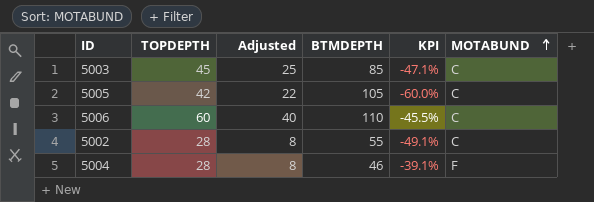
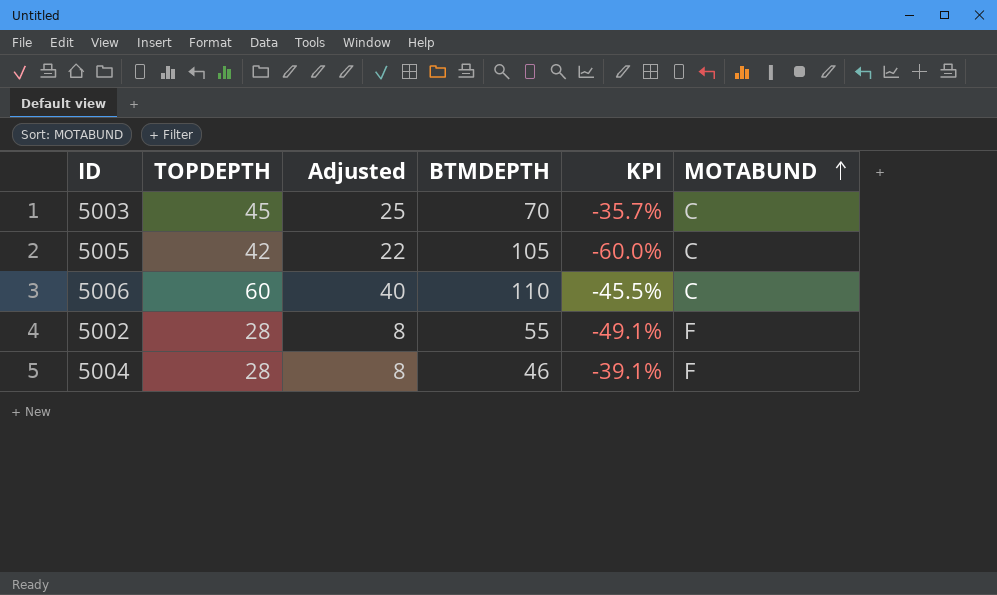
5003 | BTMDEPTH: 85 -> 70
5003 | KPI: -47.1% -> -35.7%
5002 | MOTABUND: C -> F

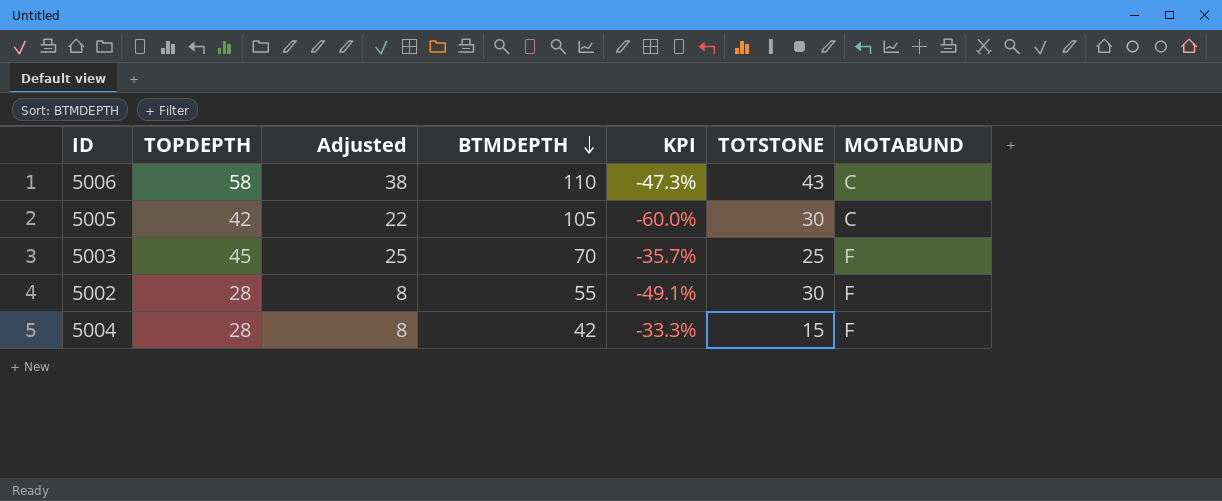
row order: MOTABUND ascending -> BTMDEPTH descending
column TOTSTONE | position: none -> 6
5006 | TOPDEPTH: 60 -> 58
5006 | Adjusted: 40 -> 38
5006 | KPI: -45.5% -> -47.3%
5003 | MOTABUND: C -> F
5004 | BTMDEPTH: 46 -> 42
5004 | KPI: -39.1% -> -33.3%

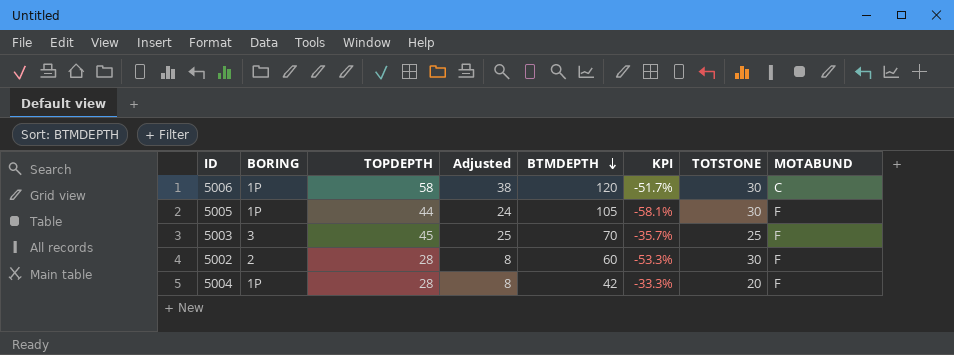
column BORING | position: none -> 2
5006 | BTMDEPTH: 110 -> 120
5006 | KPI: -47.3% -> -51.7%
5006 | TOTSTONE: 43 -> 30
5005 | TOPDEPTH: 42 -> 44
5005 | Adjusted: 22 -> 24
5005 | KPI: -60.0% -> -58.1%
5005 | MOTABUND: C -> F
5002 | BTMDEPTH: 55 -> 60
5002 | KPI: -49.1% -> -53.3%
5004 | TOTSTONE: 15 -> 20

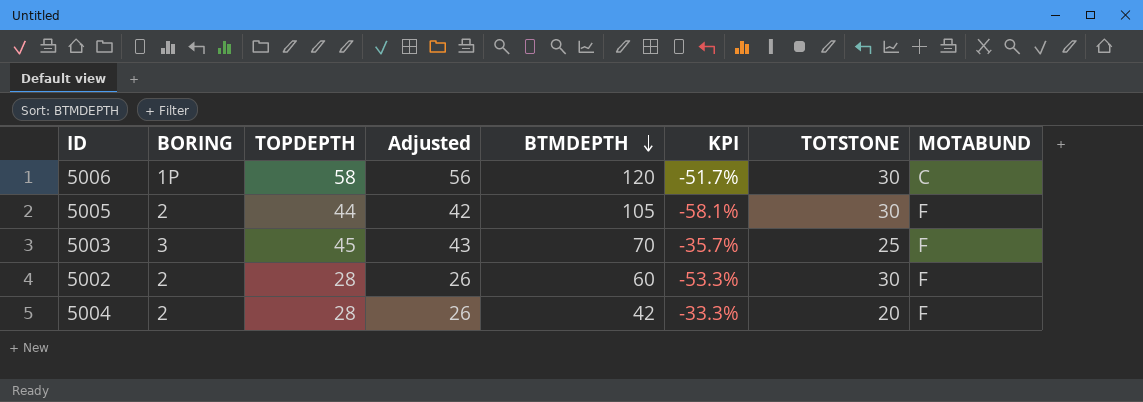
column Adjusted | formula: [TOPDEPTH] - 20 -> [TOPDEPTH] - 2
5005 | BORING: 1P -> 2
5004 | BORING: 1P -> 2

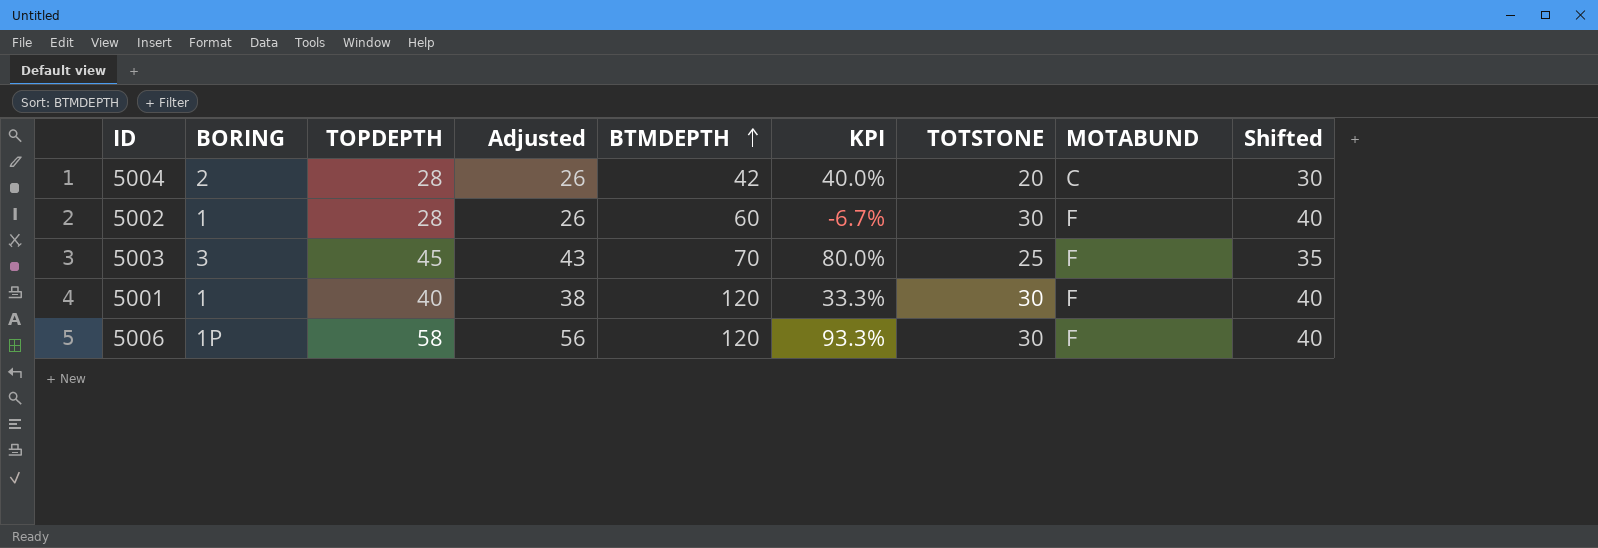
row order: BTMDEPTH descending -> BTMDEPTH ascending
column KPI | formula: ([TOPDEPTH] - [BTMDEPTH]) / [BTMDEPTH] -> ([TOPDEPTH] - [TOTSTONE]) / [TOTSTONE]
column Shifted | formula: none -> [TOTSTONE] + 10
row 5005: 2 | 44 | 42 | 105 | -58.1% | 30 | F -> none
5004 | MOTABUND: F -> C
5002 | BORING: 2 -> 1
row 5001: none -> 1 | 40 | 38 | 120 | 33.3% | 30 | F | 40
5006 | MOTABUND: C -> F

